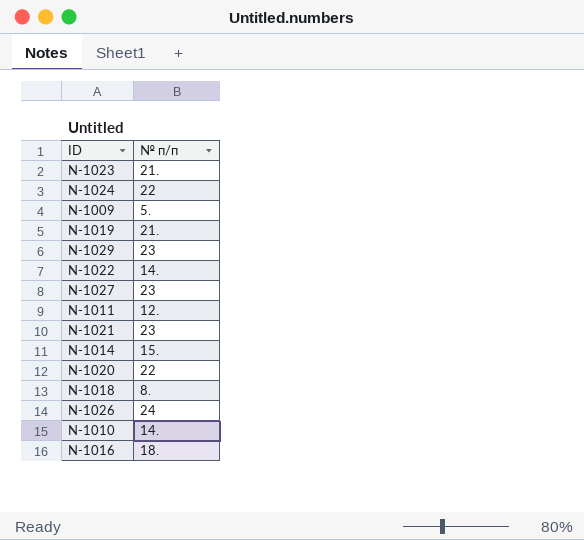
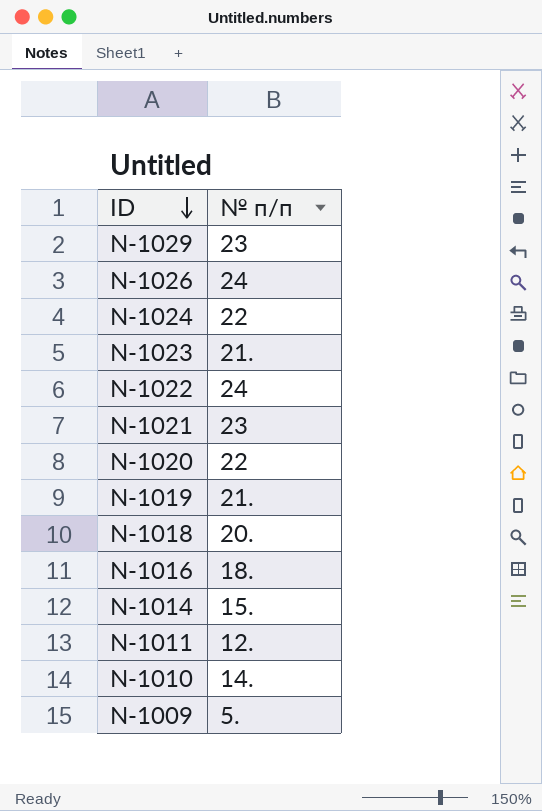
row order: none -> ID descending
row N-1027: 23 -> none
N-1022 | № п/п: 14. -> 24
N-1018 | № п/п: 8. -> 20.

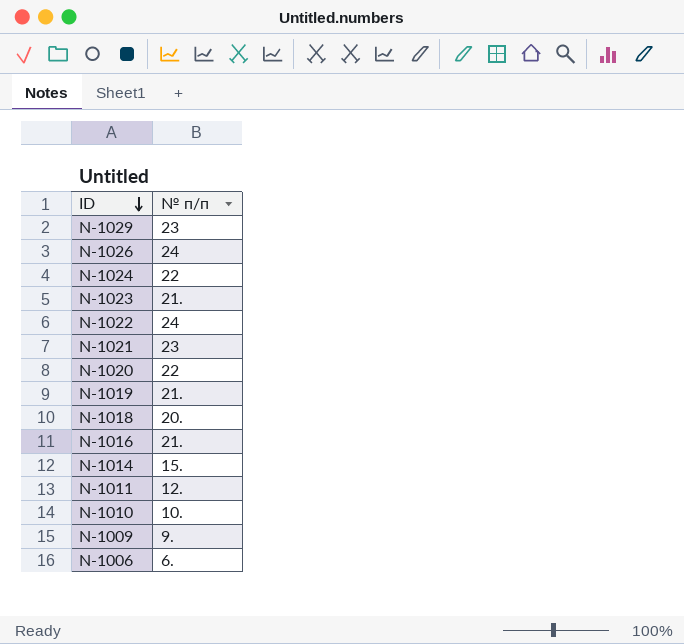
N-1016 | № п/п: 18. -> 21.
N-1010 | № п/п: 14. -> 10.
N-1009 | № п/п: 5. -> 9.
row N-1006: none -> 6.

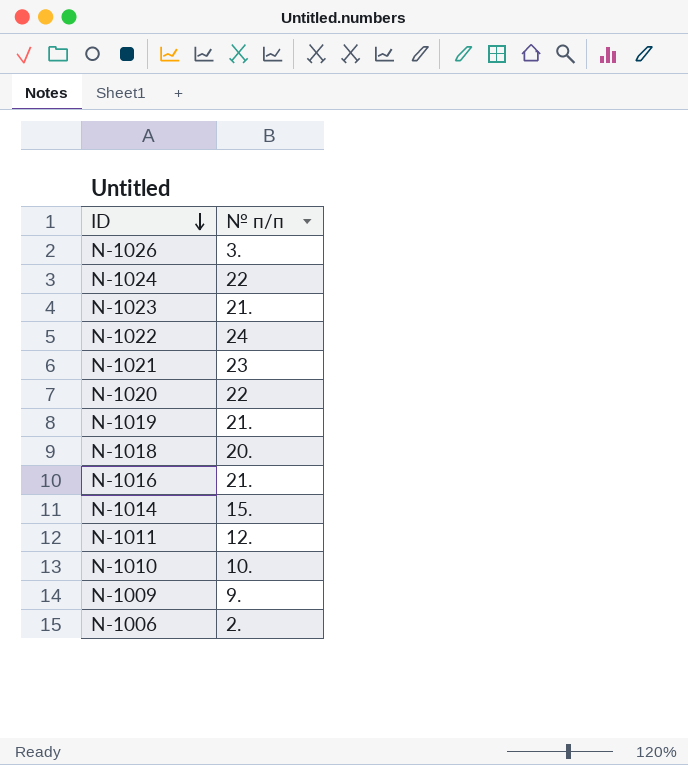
row N-1029: 23 -> none
N-1026 | № п/п: 24 -> 3.
N-1006 | № п/п: 6. -> 2.

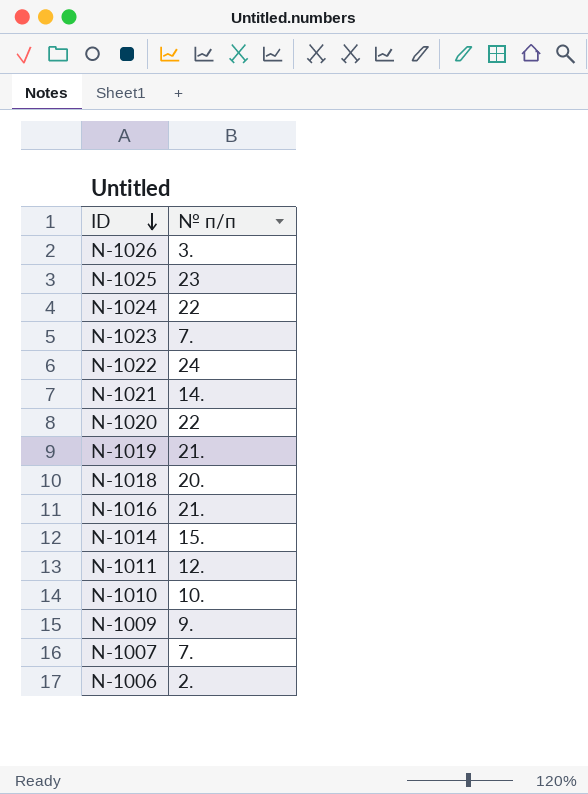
row N-1025: none -> 23
N-1023 | № п/п: 21. -> 7.
N-1021 | № п/п: 23 -> 14.
row N-1007: none -> 7.

